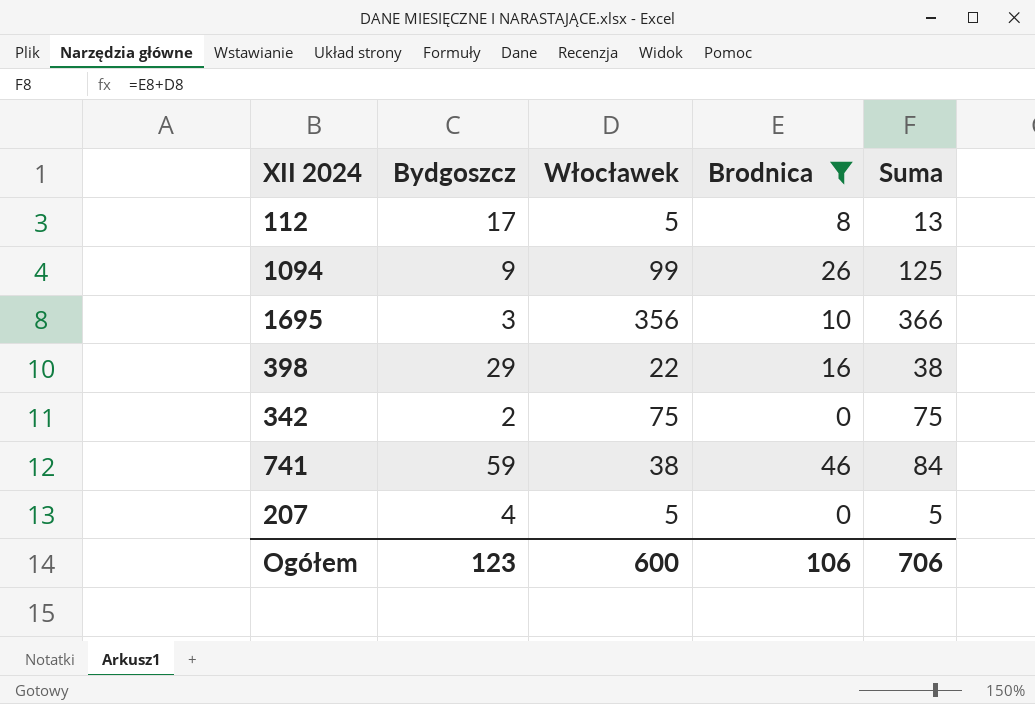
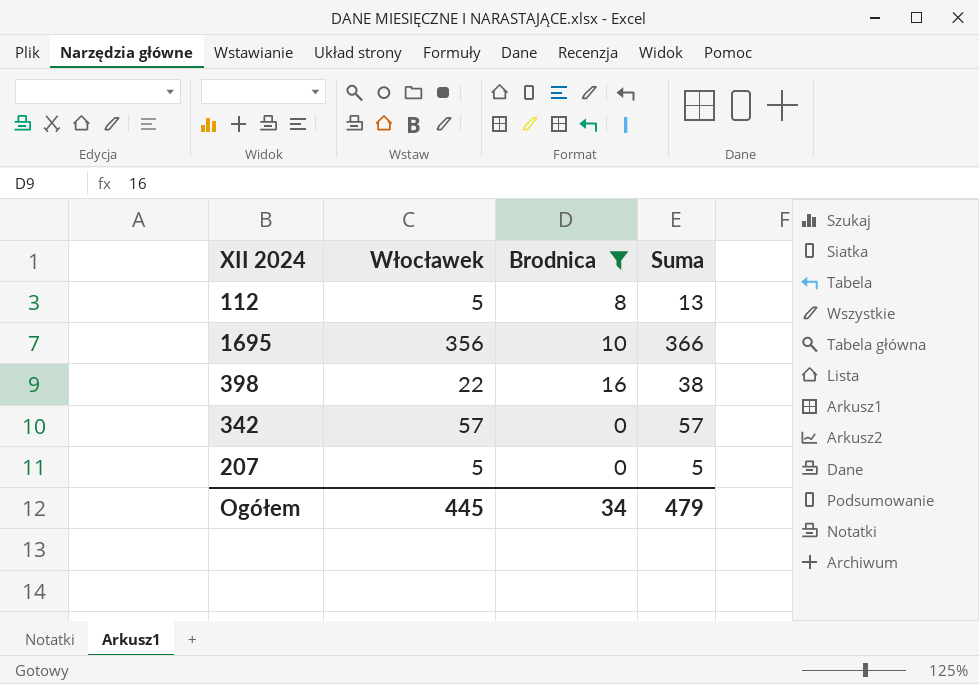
column Bydgoszcz | position: 2 -> none
row 1094: 9 | 99 | 26 | 125 -> none
row 741: 59 | 38 | 46 | 84 -> none
342 | Włocławek: 75 -> 57
342 | Suma: 75 -> 57
Ogółem | Włocławek: 600 -> 445
Ogółem | Brodnica: 106 -> 34
Ogółem | Suma: 706 -> 479

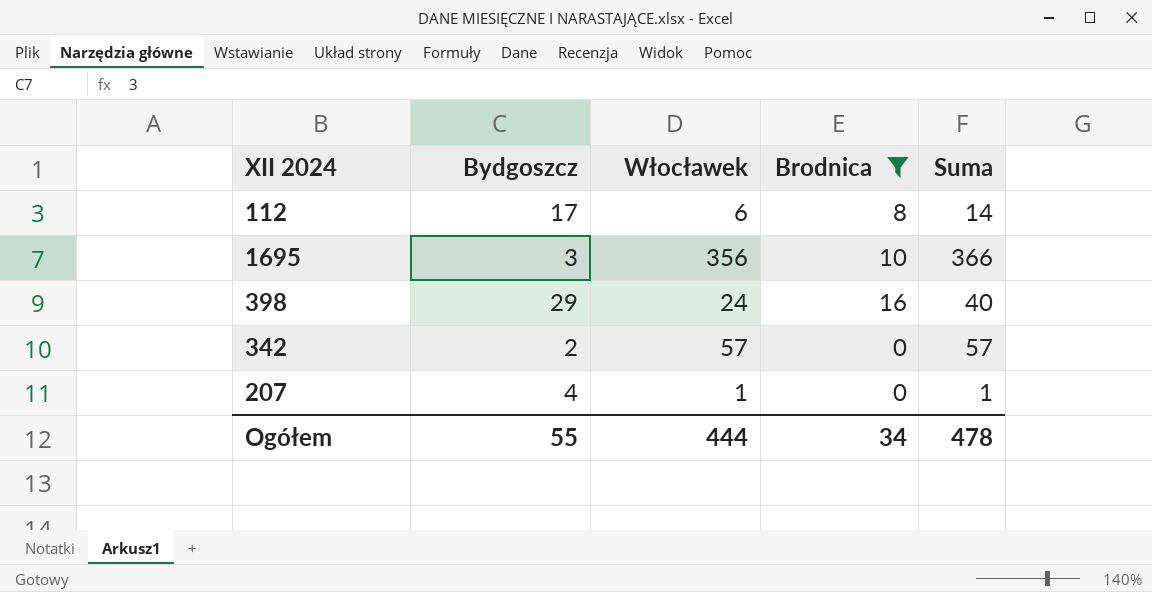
column Bydgoszcz | position: none -> 2
112 | Włocławek: 5 -> 6
112 | Suma: 13 -> 14
398 | Włocławek: 22 -> 24
398 | Suma: 38 -> 40
207 | Włocławek: 5 -> 1
207 | Suma: 5 -> 1
Ogółem | Włocławek: 445 -> 444
Ogółem | Suma: 479 -> 478

